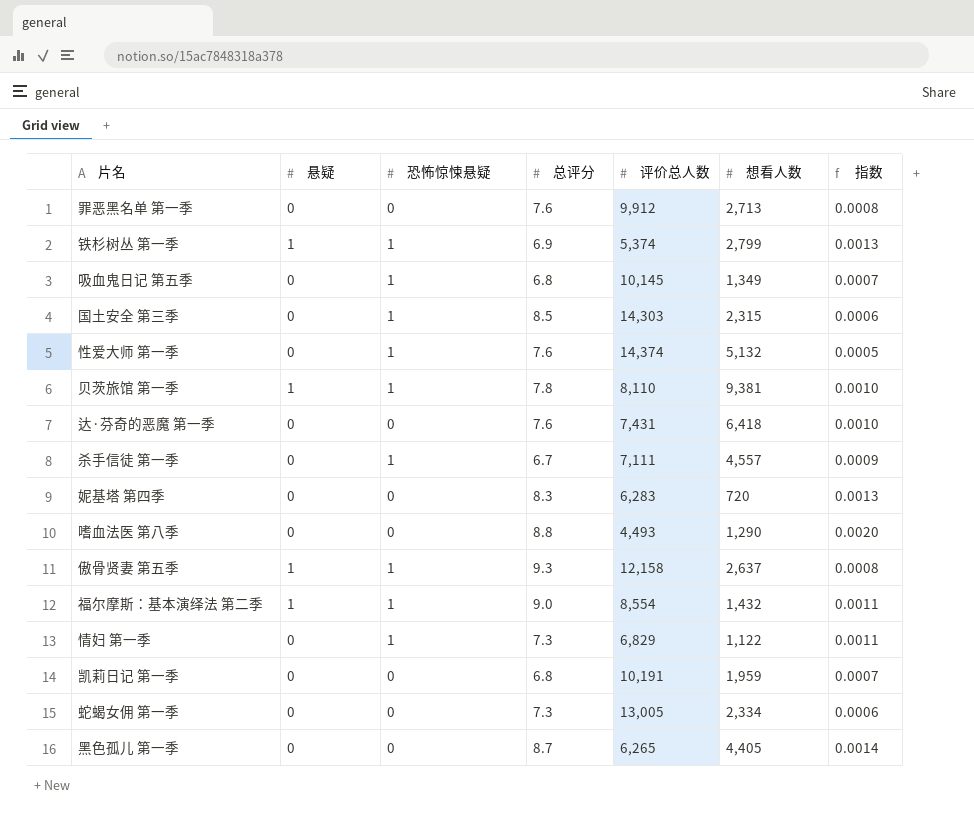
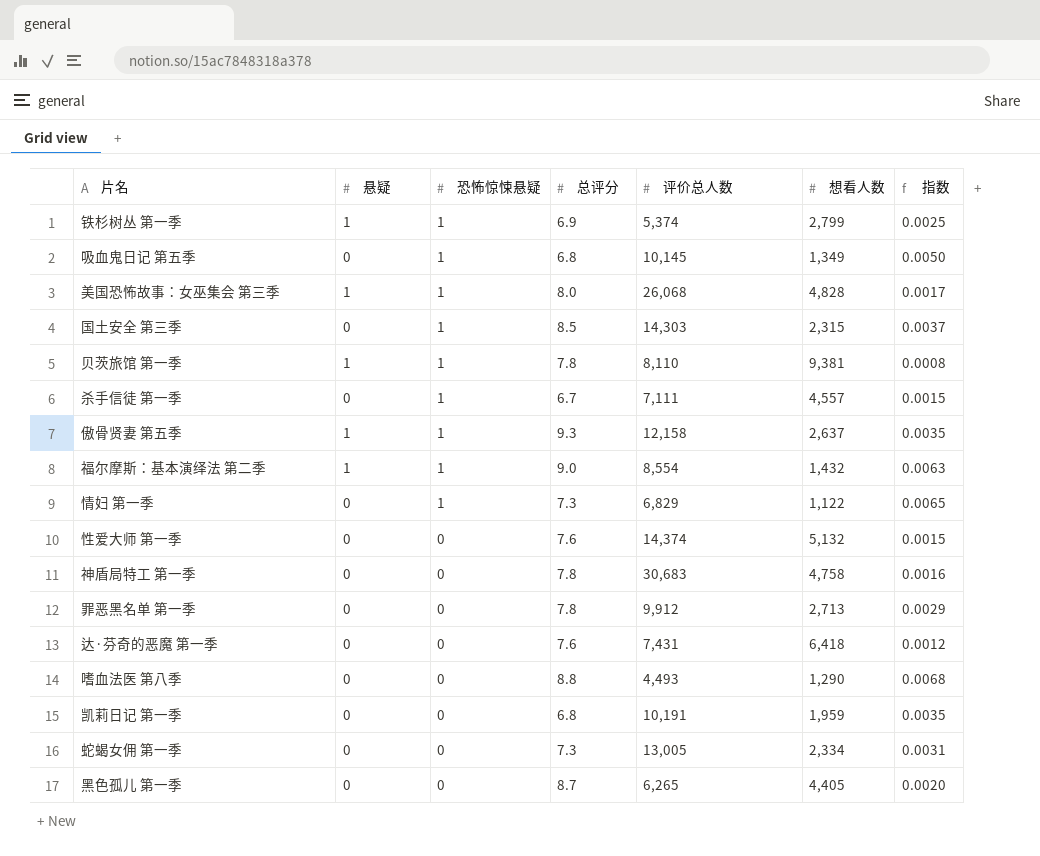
row order: none -> 恐怖惊悚悬疑 descending
column 指数 | formula: [总评分] / [评价总人数] -> [总评分] / [想看人数]
row 妮基塔 第四季: 0 | 0 | 8.3 | 6,283 | 720 | 0.0013 -> none
row 美国恐怖故事：女巫集会 第三季: none -> 1 | 1 | 8.0 | 26,068 | 4,828 | 0.0017
性爱大师 第一季 | 恐怖惊悚悬疑: 1 -> 0
row 神盾局特工 第一季: none -> 0 | 0 | 7.8 | 30,683 | 4,758 | 0.0016
罪恶黑名单 第一季 | 总评分: 7.6 -> 7.8

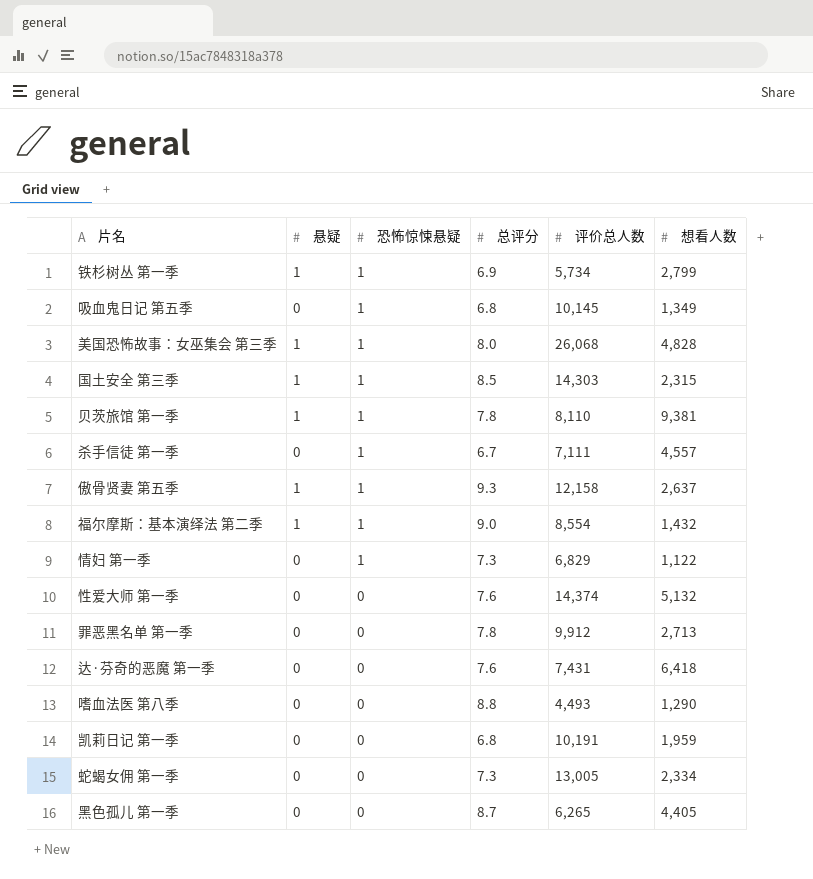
column 指数 | formula: [总评分] / [想看人数] -> none
row 神盾局特工 第一季: 0 | 0 | 7.8 | 30,683 | 4,758 | 0.0016 -> none
铁杉树丛 第一季 | 评价总人数: 5,374 -> 5,734
国土安全 第三季 | 悬疑: 0 -> 1

